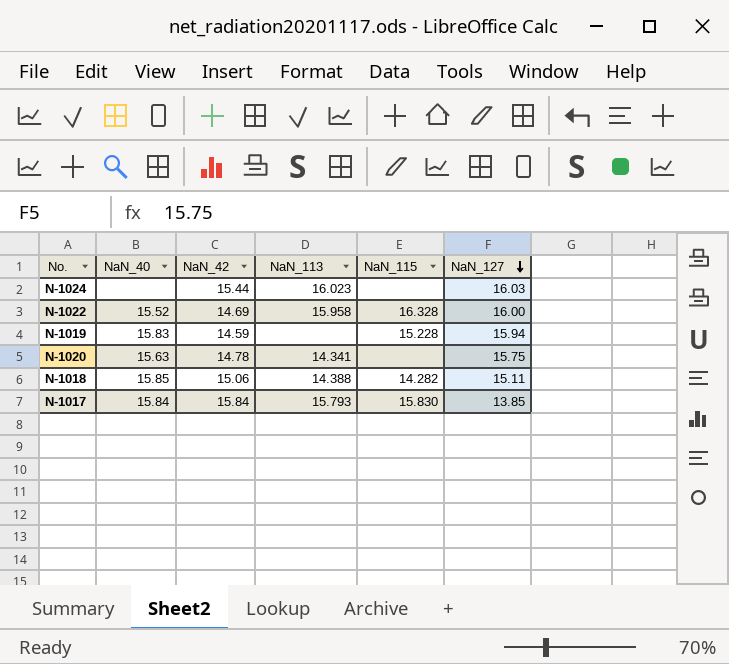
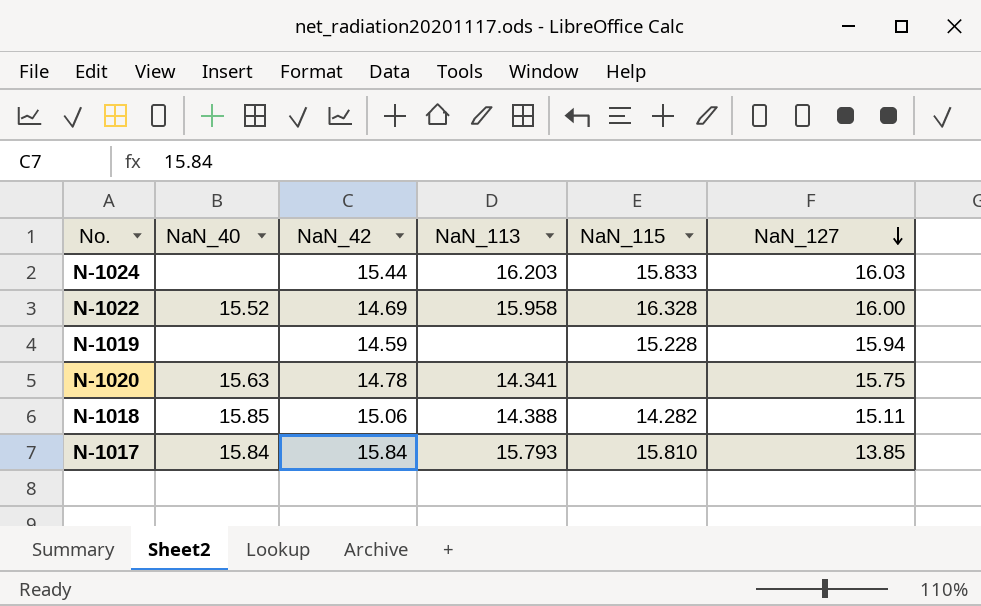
N-1024 | NaN_113: 16.023 -> 16.203
N-1024 | NaN_115: none -> 15.833
N-1019 | NaN_40: 15.83 -> none
N-1017 | NaN_115: 15.830 -> 15.810

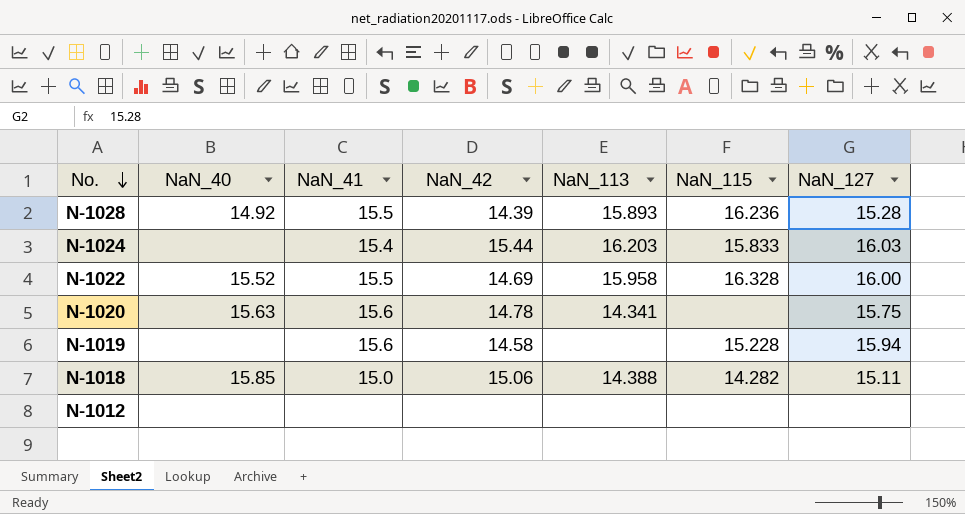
row order: NaN_127 descending -> No. descending
column NaN_41 | position: none -> 3
row N-1017: 15.84 | 15.84 | 15.793 | 15.810 | 13.85 -> none
row N-1028: none -> 14.92 | 15.5 | 14.39 | 15.893 | 16.236 | 15.28
N-1019 | NaN_42: 14.59 -> 14.58
row N-1012: none -> none | none | none | none | none | none

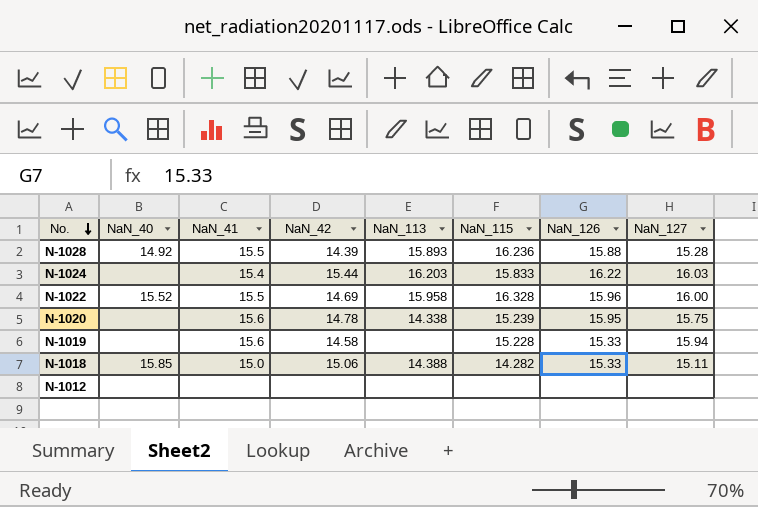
column NaN_126 | position: none -> 7
N-1020 | NaN_40: 15.63 -> none
N-1020 | NaN_113: 14.341 -> 14.338
N-1020 | NaN_115: none -> 15.239

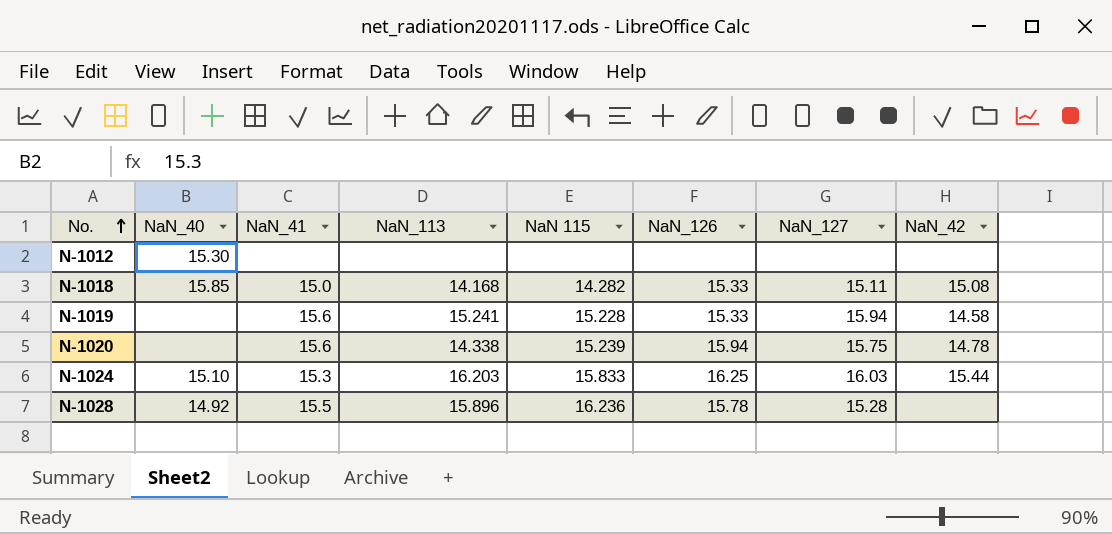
row order: No. descending -> No. ascending
column name: NaN_115 -> NaN 115
column NaN_42 | position: 4 -> 8
row N-1022: 15.52 | 15.5 | 14.69 | 15.958 | 16.328 | 15.96 | 16.00 -> none
N-1012 | NaN_40: none -> 15.30
N-1018 | NaN_113: 14.388 -> 14.168
N-1018 | NaN_42: 15.06 -> 15.08
N-1019 | NaN_113: none -> 15.241
N-1020 | NaN_126: 15.95 -> 15.94
N-1024 | NaN_40: none -> 15.10
N-1024 | NaN_41: 15.4 -> 15.3
N-1024 | NaN_126: 16.22 -> 16.25
N-1028 | NaN_113: 15.893 -> 15.896
N-1028 | NaN_126: 15.88 -> 15.78
N-1028 | NaN_42: 14.39 -> none

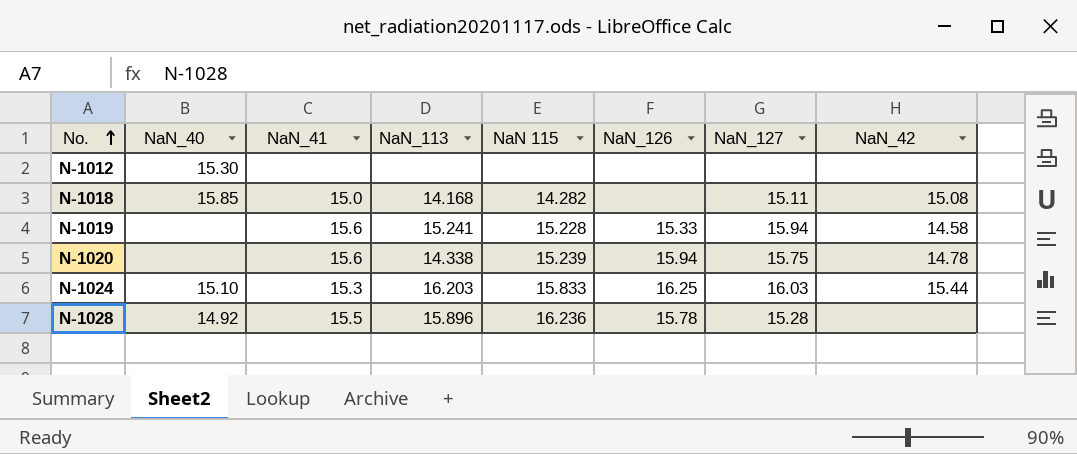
N-1018 | NaN_126: 15.33 -> none

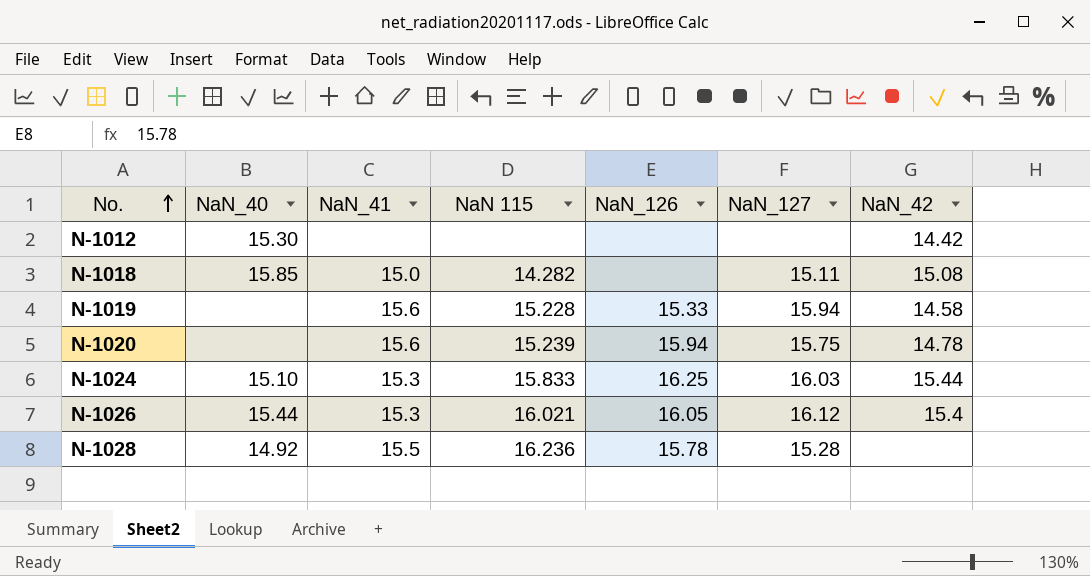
column NaN_113 | position: 4 -> none
N-1012 | NaN_42: none -> 14.42
row N-1026: none -> 15.44 | 15.3 | 16.021 | 16.05 | 16.12 | 15.4

